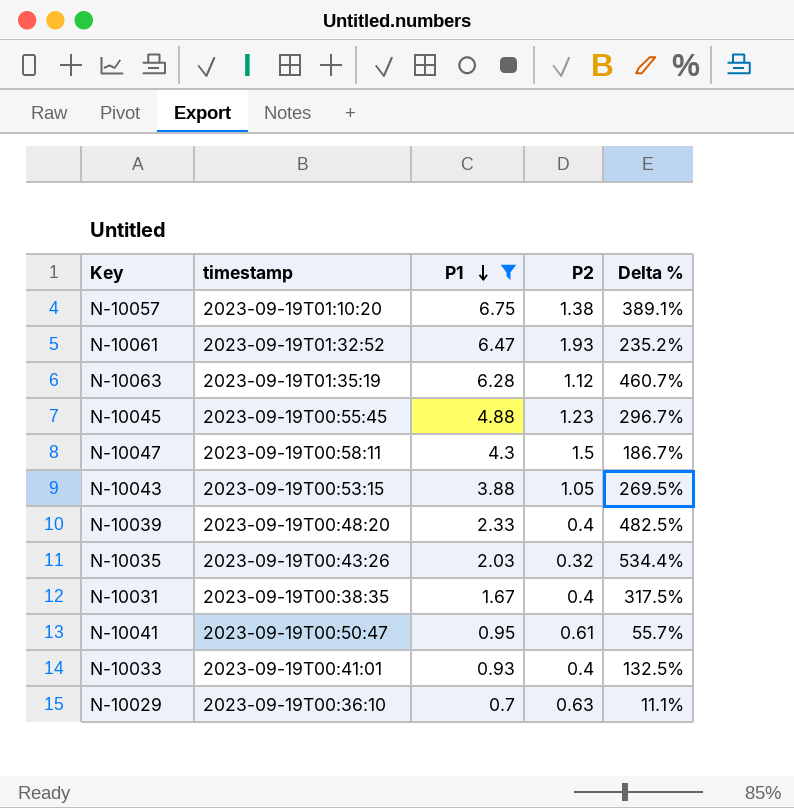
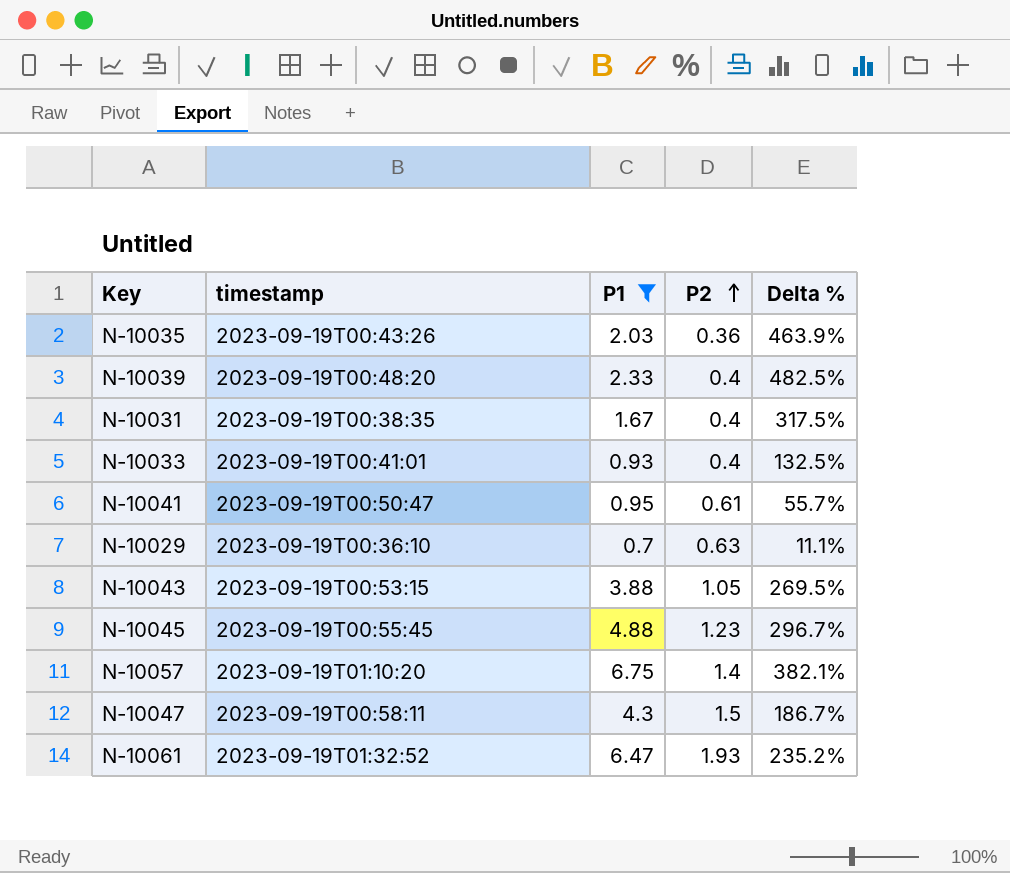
row order: P1 descending -> P2 ascending
row N-10063: 2023-09-19T01:35:19 | 6.28 | 1.12 | 460.7% -> none
N-10035 | P2: 0.32 -> 0.36
N-10035 | Delta %: 534.4% -> 463.9%
N-10057 | P2: 1.38 -> 1.4
N-10057 | Delta %: 389.1% -> 382.1%

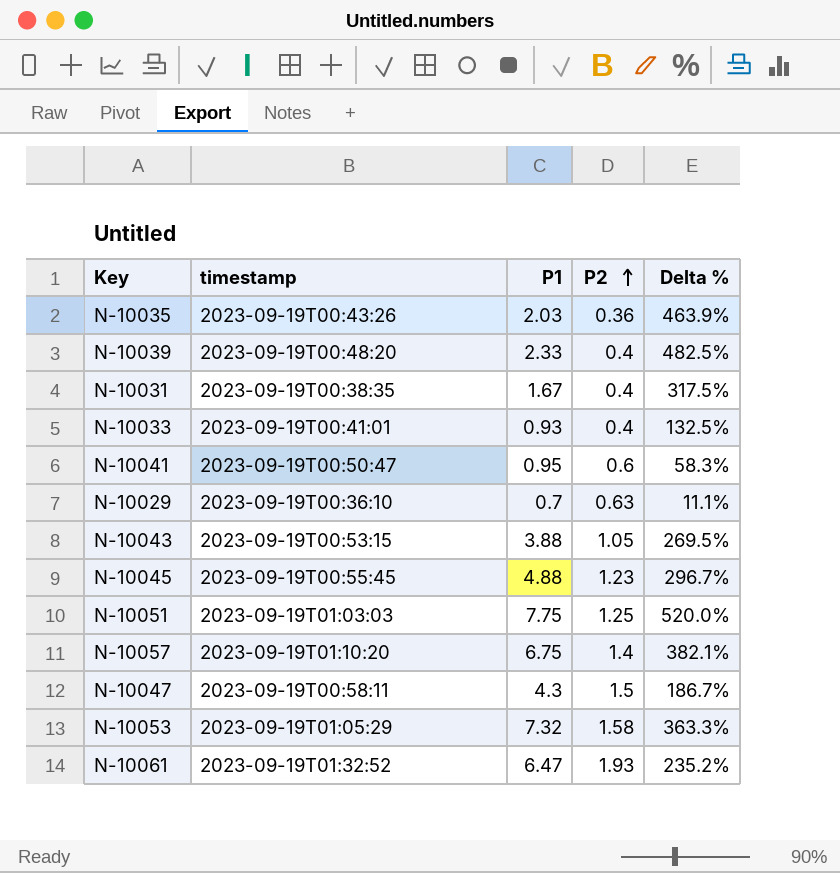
filter: P1 <= 6.75 -> none
N-10041 | P2: 0.61 -> 0.6
N-10041 | Delta %: 55.7% -> 58.3%

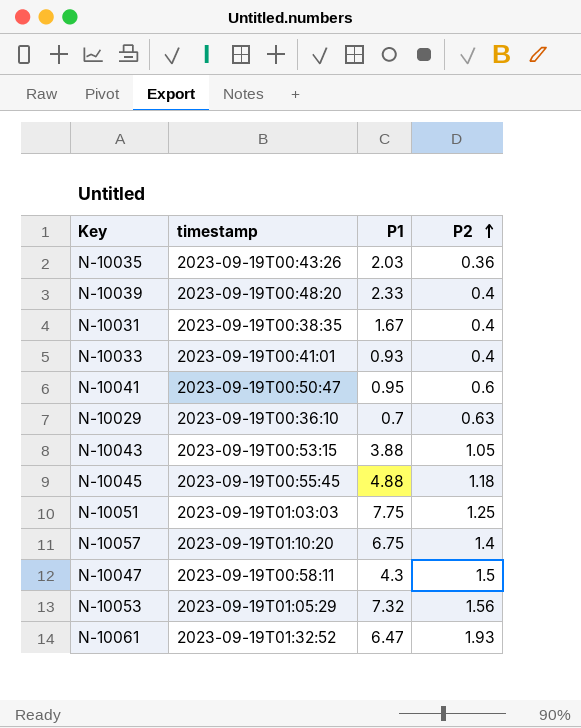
column Delta % | formula: ([P1] - [P2]) / [P2] -> none
N-10045 | P2: 1.23 -> 1.18
N-10053 | P2: 1.58 -> 1.56

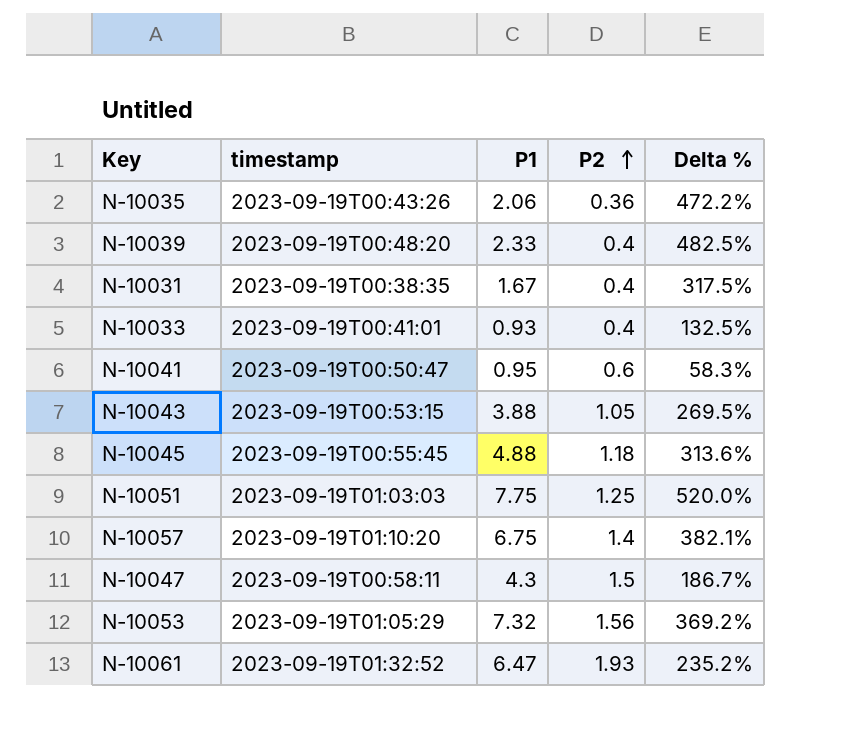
column Delta % | formula: none -> ([P1] - [P2]) / [P2]
row N-10029: 2023-09-19T00:36:10 | 0.7 | 0.63 -> none
N-10035 | P1: 2.03 -> 2.06

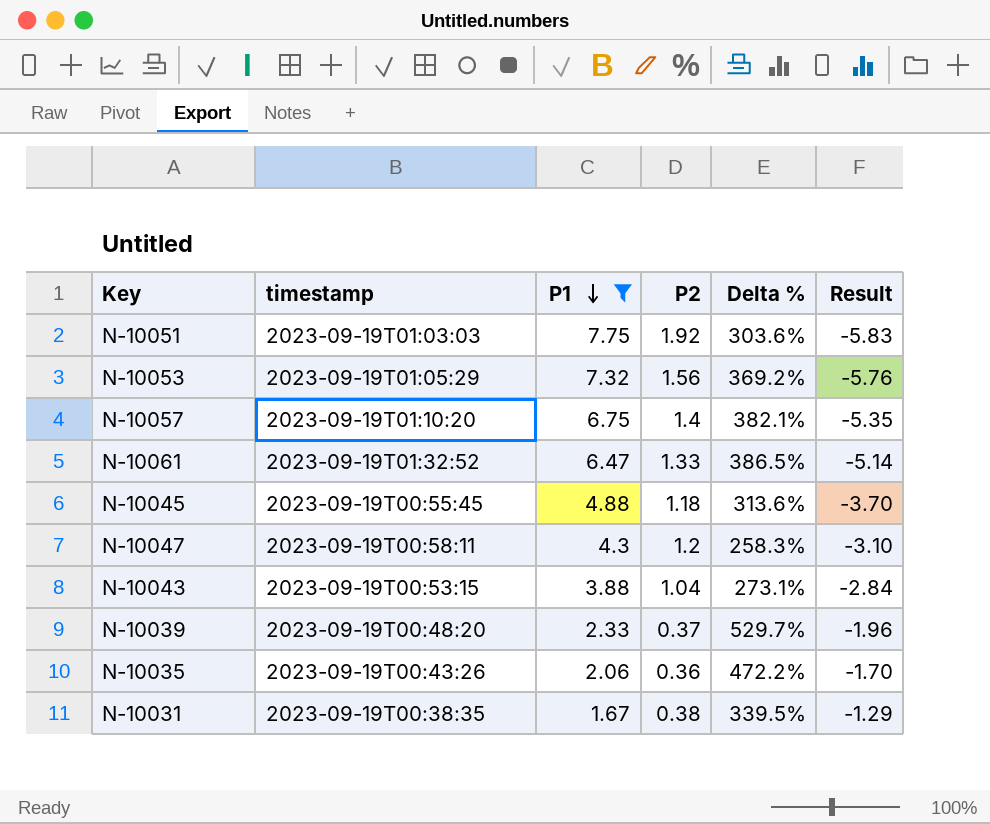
filter: none -> P1 >= 1.67
row order: P2 ascending -> P1 descending
column Result | formula: none -> [P2] - [P1]
N-10051 | P2: 1.25 -> 1.92
N-10051 | Delta %: 520.0% -> 303.6%
N-10061 | P2: 1.93 -> 1.33
N-10061 | Delta %: 235.2% -> 386.5%
N-10047 | P2: 1.5 -> 1.2
N-10047 | Delta %: 186.7% -> 258.3%
N-10043 | P2: 1.05 -> 1.04
N-10043 | Delta %: 269.5% -> 273.1%
N-10039 | P2: 0.4 -> 0.37
N-10039 | Delta %: 482.5% -> 529.7%
N-10031 | P2: 0.4 -> 0.38
N-10031 | Delta %: 317.5% -> 339.5%

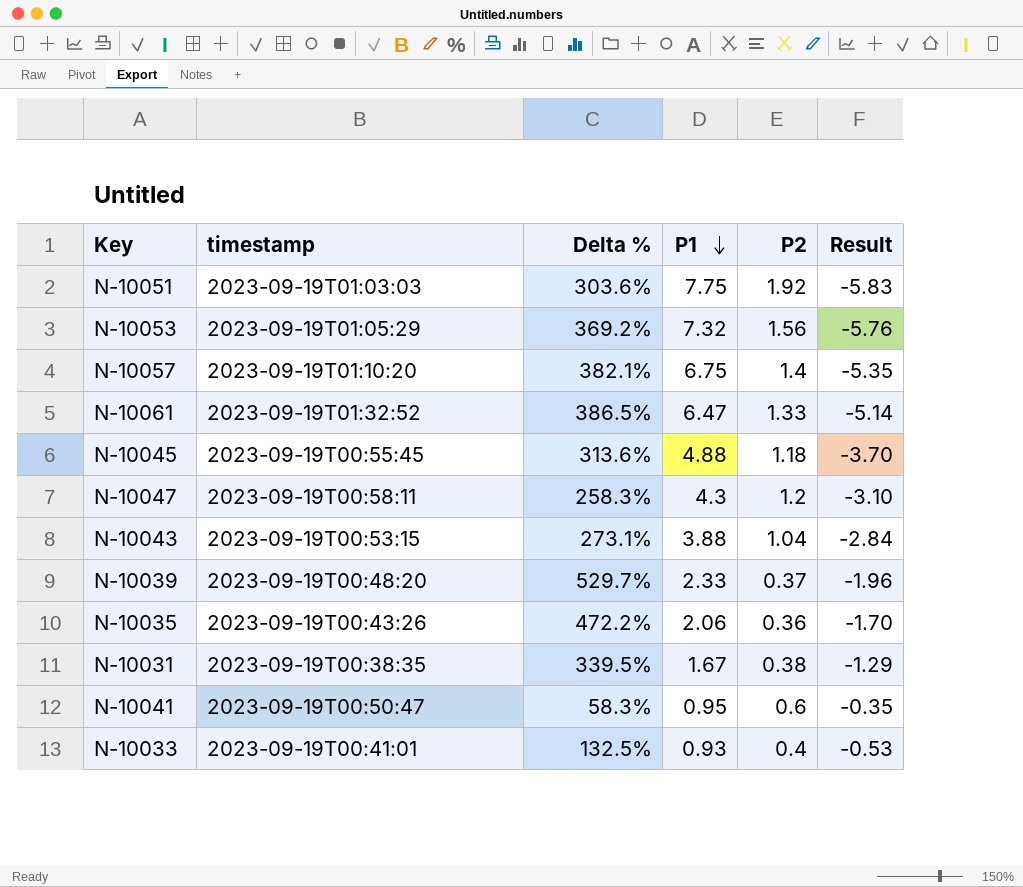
filter: P1 >= 1.67 -> none
column Delta % | position: 5 -> 3

